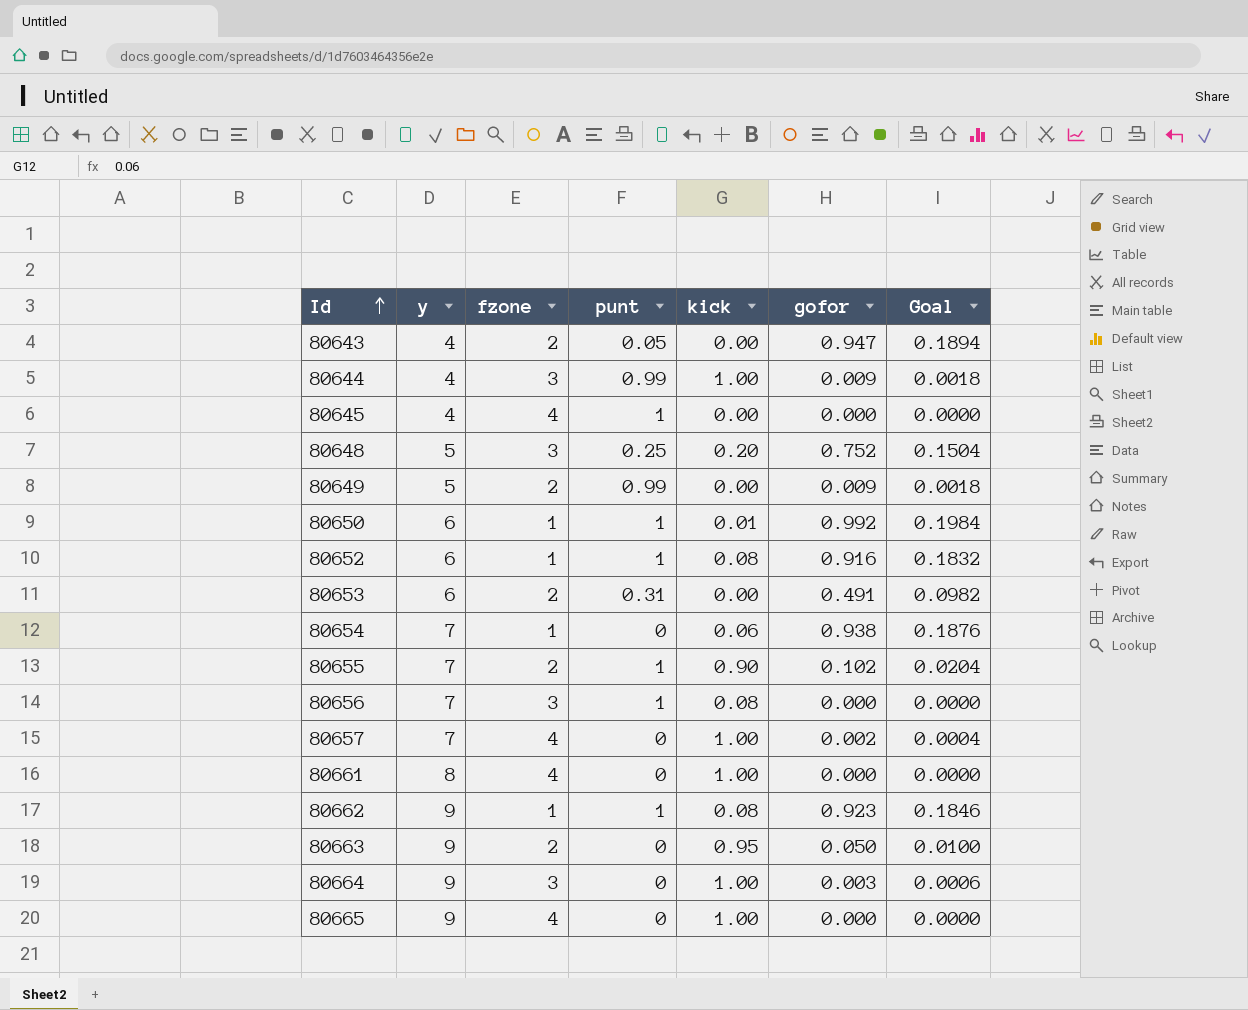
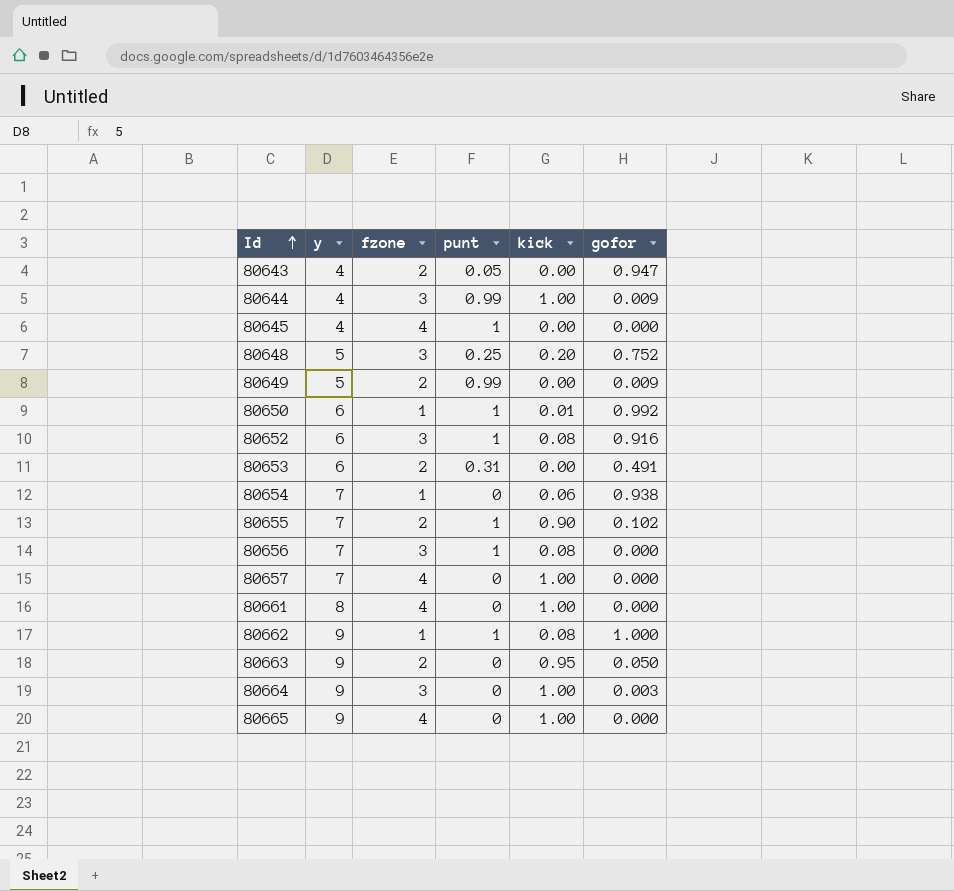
column Goal | formula: [gofor] * 0.2 -> none
80652 | fzone: 1 -> 3
80657 | gofor: 0.002 -> 0.000
80662 | gofor: 0.923 -> 1.000

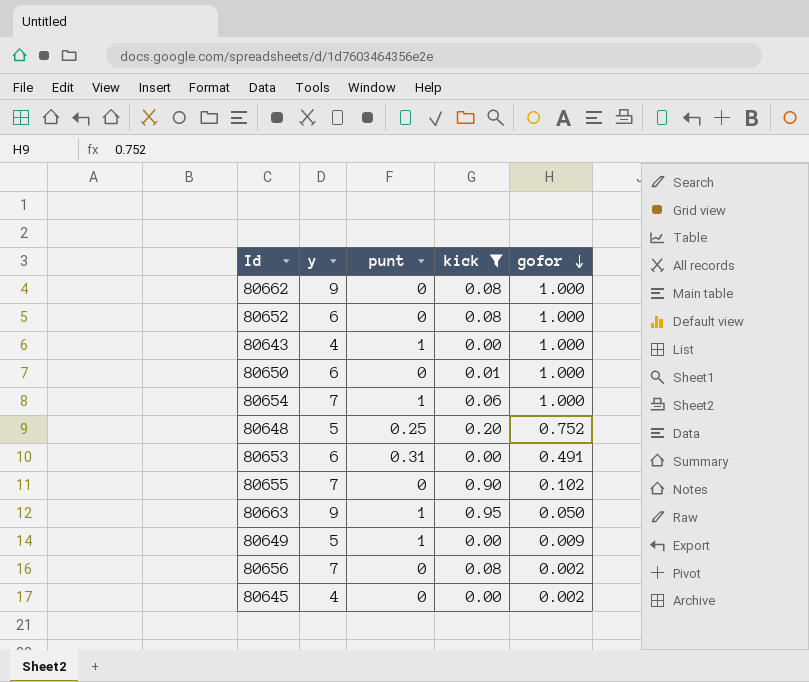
filter: none -> kick != 1.00
row order: Id ascending -> gofor descending
column fzone | position: 3 -> none
80662 | punt: 1 -> 0
80652 | punt: 1 -> 0
80652 | gofor: 0.916 -> 1.000
80643 | punt: 0.05 -> 1
80643 | gofor: 0.947 -> 1.000
80650 | punt: 1 -> 0
80650 | gofor: 0.992 -> 1.000
80654 | punt: 0 -> 1
80654 | gofor: 0.938 -> 1.000
80655 | punt: 1 -> 0
80663 | punt: 0 -> 1
80649 | punt: 0.99 -> 1
80656 | punt: 1 -> 0
80656 | gofor: 0.000 -> 0.002
80645 | punt: 1 -> 0
80645 | gofor: 0.000 -> 0.002

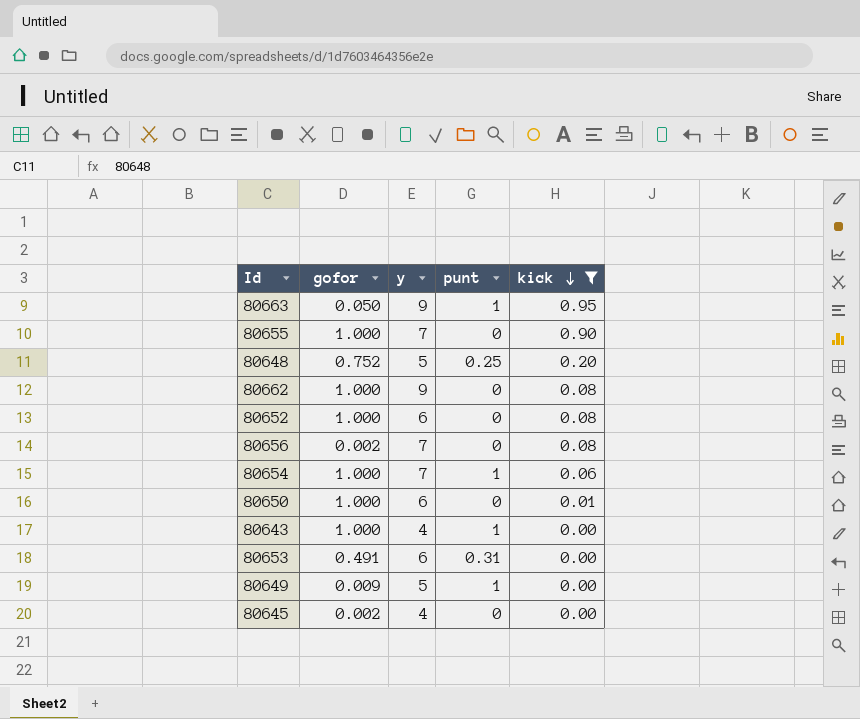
row order: gofor descending -> kick descending
column gofor | position: 5 -> 2
80655 | gofor: 0.102 -> 1.000

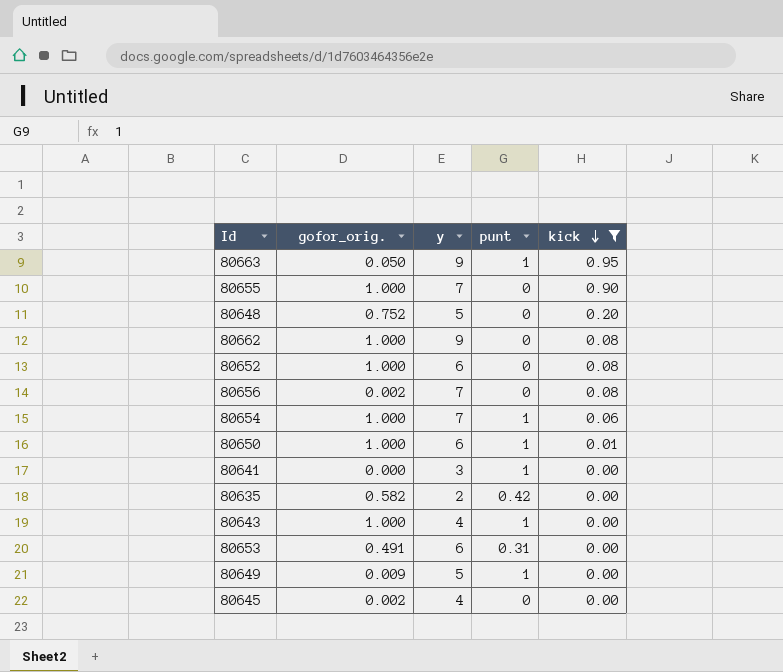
column name: gofor -> gofor_orig.
80648 | punt: 0.25 -> 0
80650 | punt: 0 -> 1
row 80641: none -> 0.000 | 3 | 1 | 0.00
row 80635: none -> 0.582 | 2 | 0.42 | 0.00

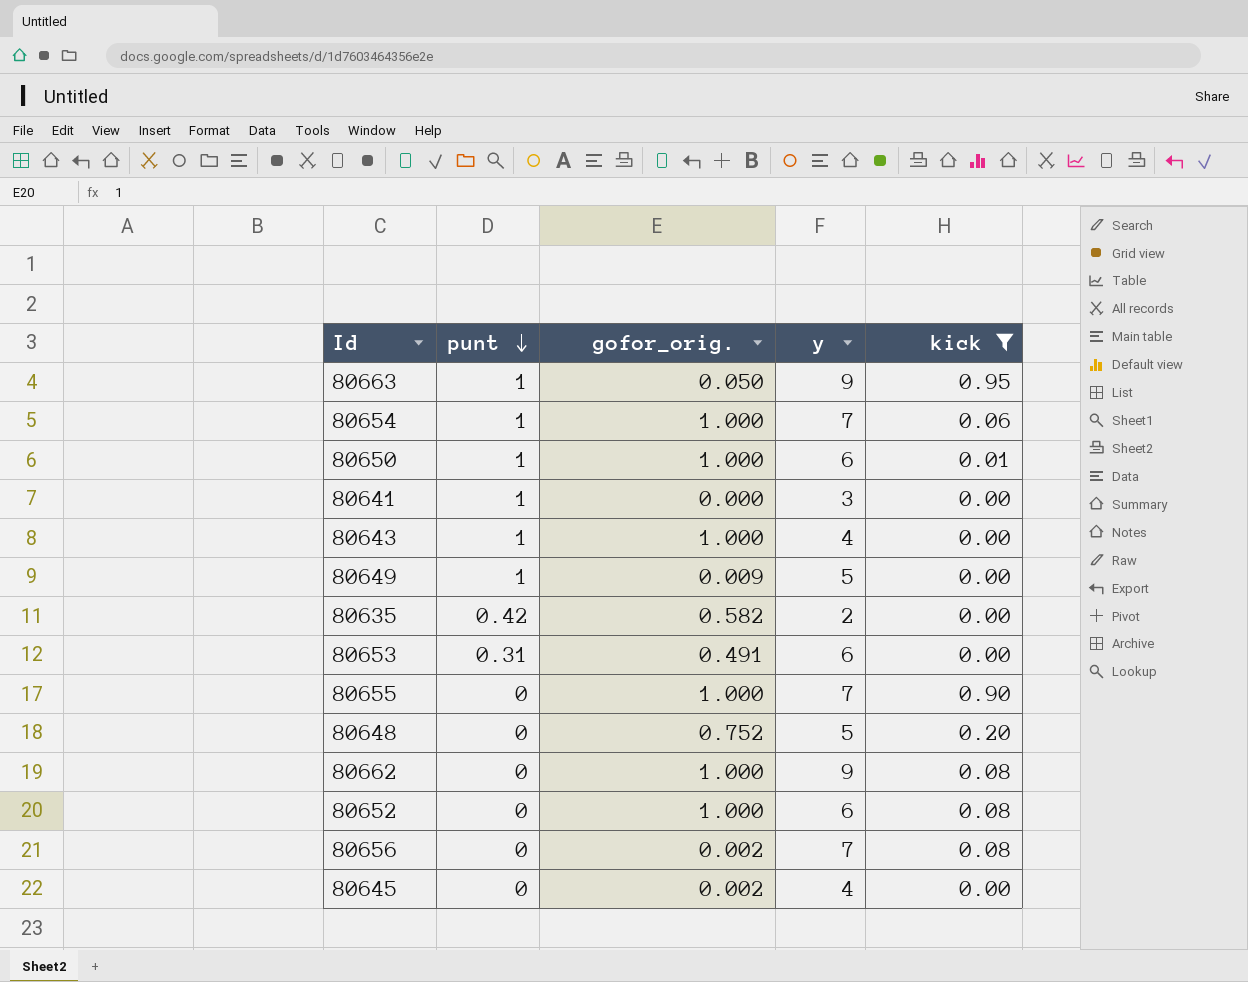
row order: kick descending -> punt descending
column punt | position: 4 -> 2

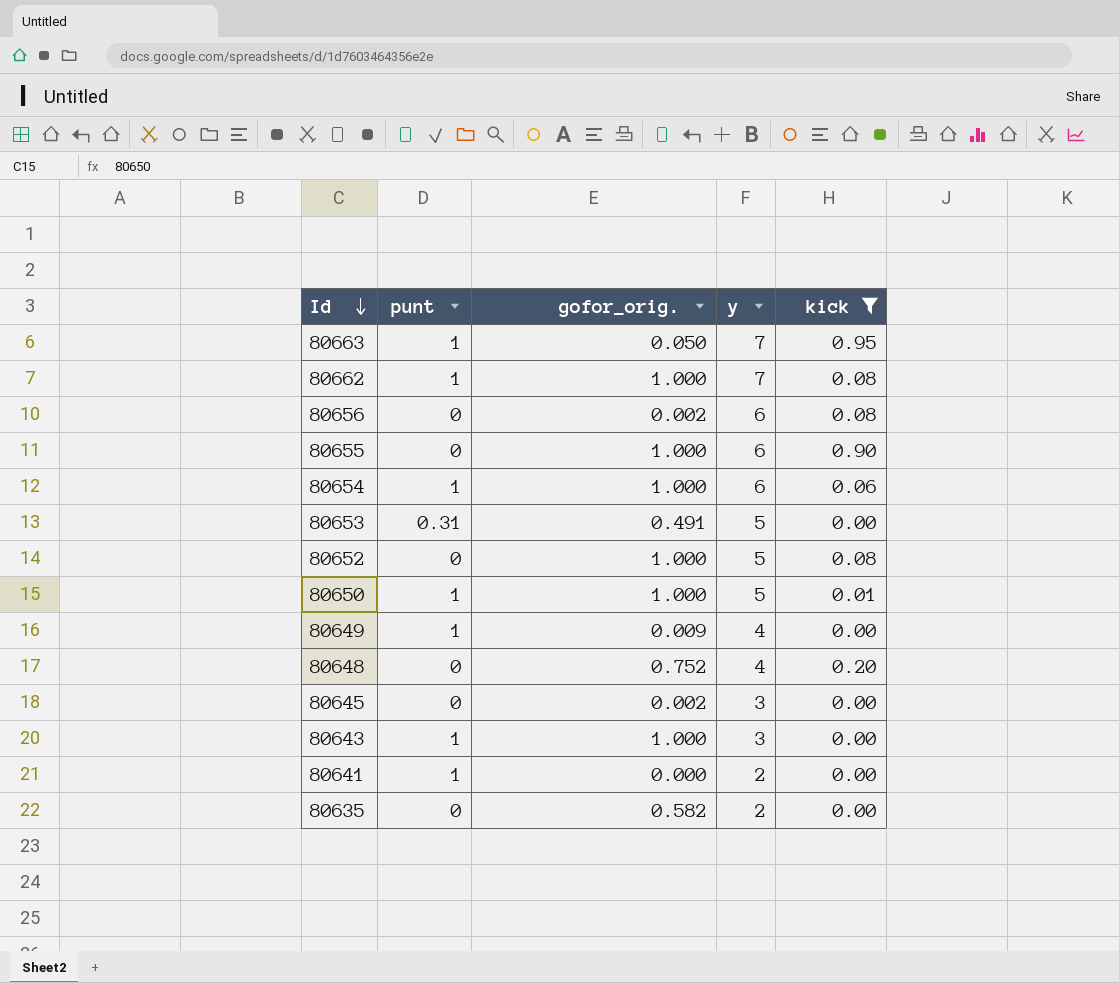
row order: punt descending -> Id descending
80663 | y: 9 -> 7
80662 | punt: 0 -> 1
80662 | y: 9 -> 7
80656 | y: 7 -> 6
80655 | y: 7 -> 6
80654 | y: 7 -> 6
80653 | y: 6 -> 5
80652 | y: 6 -> 5
80650 | y: 6 -> 5
80649 | y: 5 -> 4
80648 | y: 5 -> 4
80645 | y: 4 -> 3
80643 | y: 4 -> 3
80641 | y: 3 -> 2
80635 | punt: 0.42 -> 0

